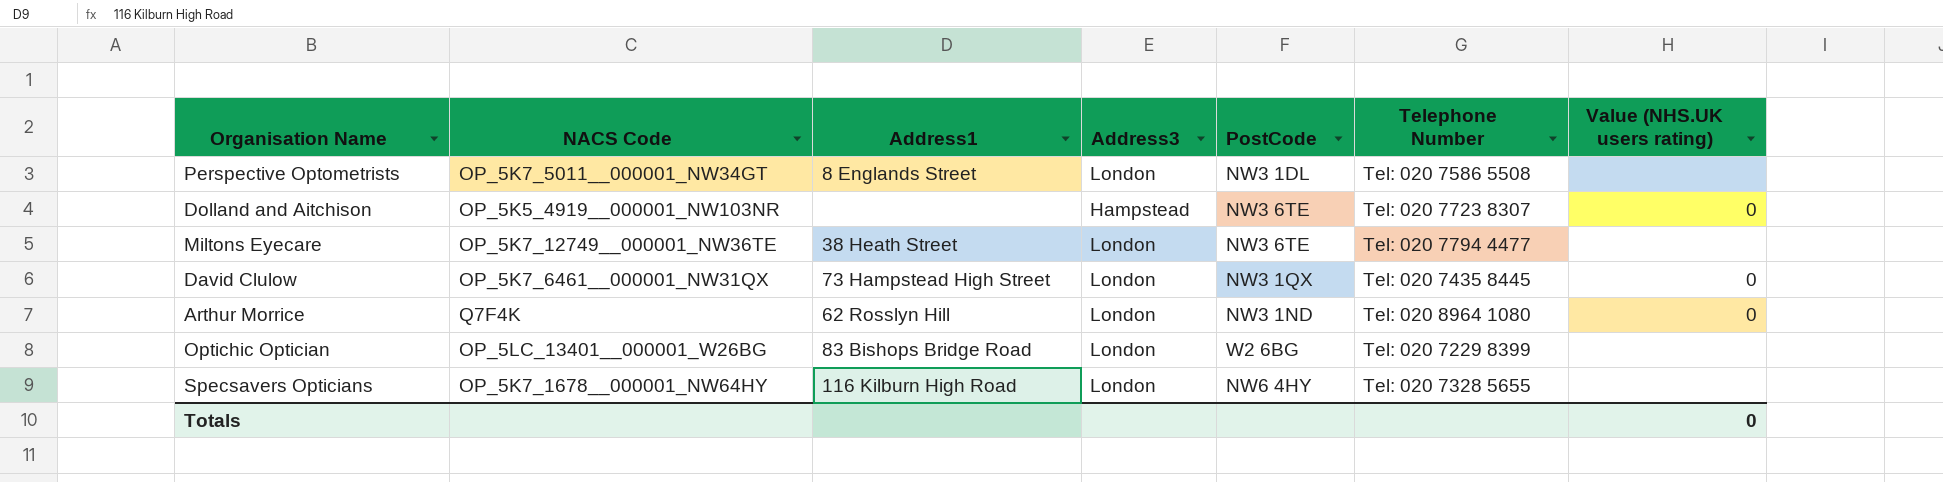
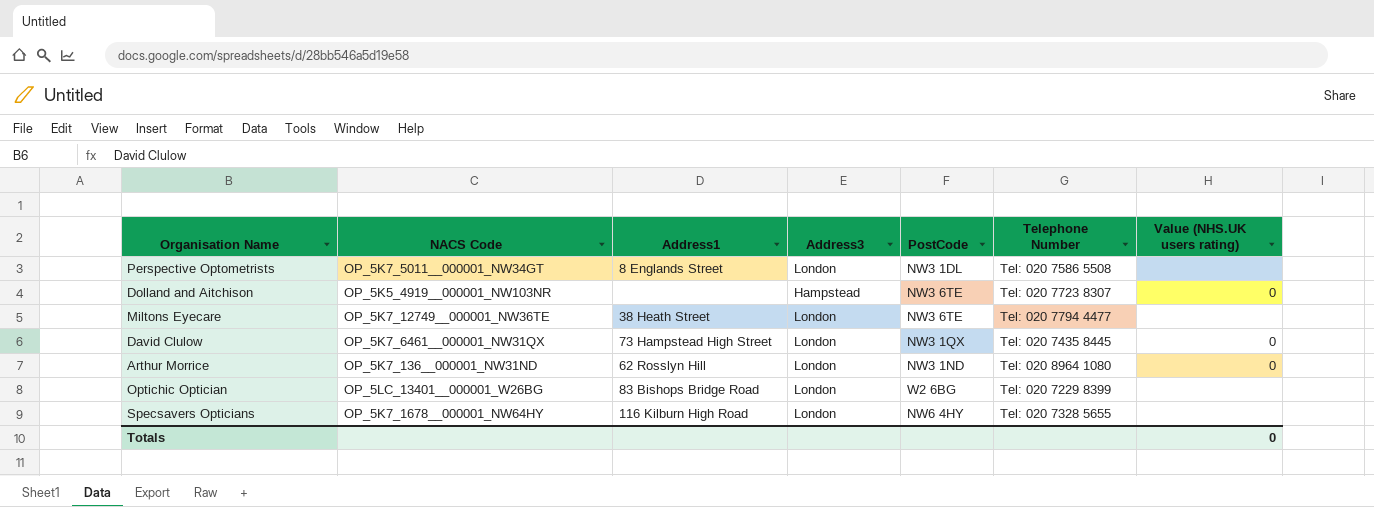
Arthur Morrice | NACS Code: Q7F4K -> OP_5K7_136__000001_NW31ND

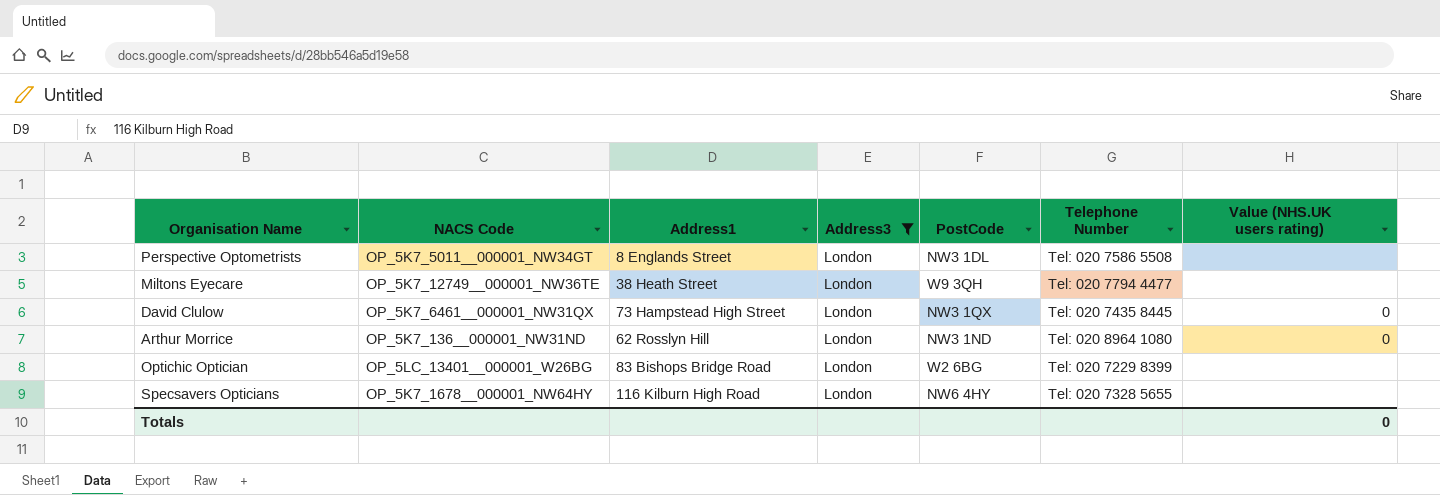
filter: none -> Address3 = London
Miltons Eyecare | PostCode: NW3 6TE -> W9 3QH

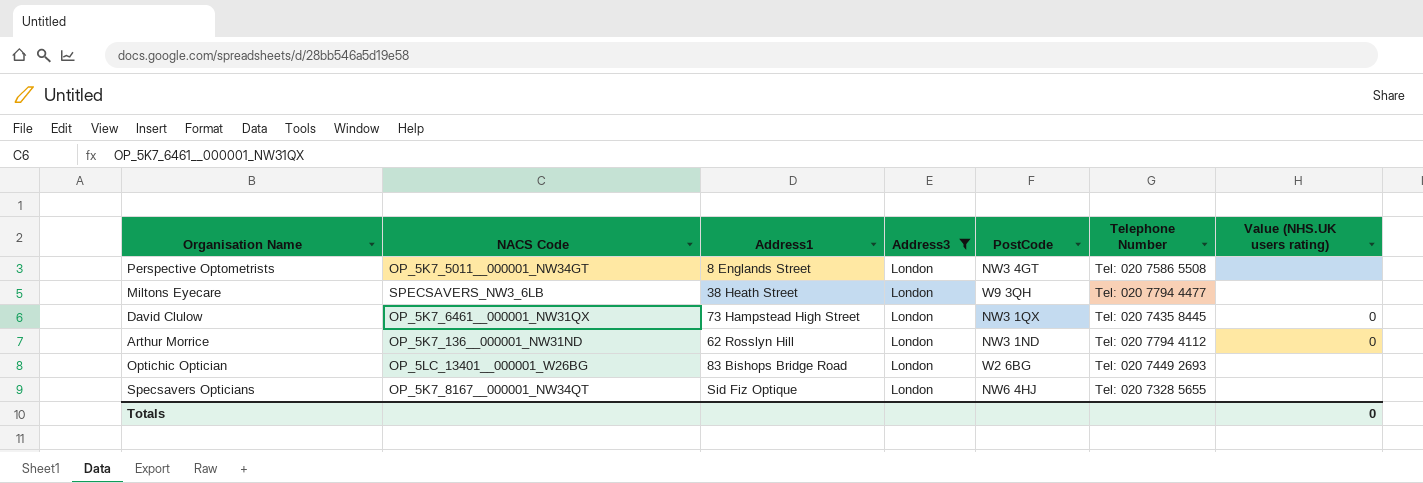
Perspective Optometrists | PostCode: NW3 1DL -> NW3 4GT
Miltons Eyecare | NACS Code: OP_5K7_12749__000001_NW36TE -> SPECSAVERS_NW3_6LB
Arthur Morrice | Telephone Number: Tel: 020 8964 1080 -> Tel: 020 7794 4112
Optichic Optician | Telephone Number: Tel: 020 7229 8399 -> Tel: 020 7449 2693
Specsavers Opticians | NACS Code: OP_5K7_1678__000001_NW64HY -> OP_5K7_8167__000001_NW34QT
Specsavers Opticians | Address1: 116 Kilburn High Road -> Sid Fiz Optique
Specsavers Opticians | PostCode: NW6 4HY -> NW6 4HJ

